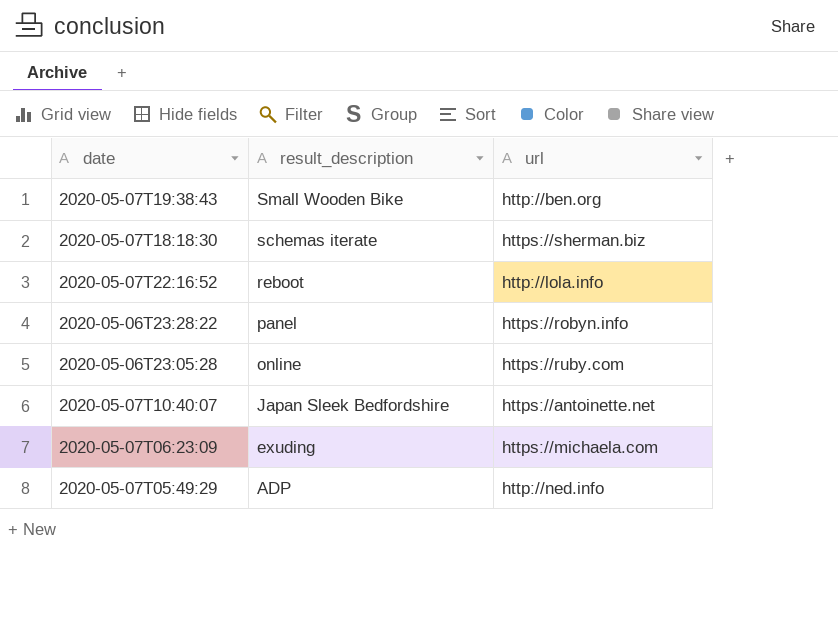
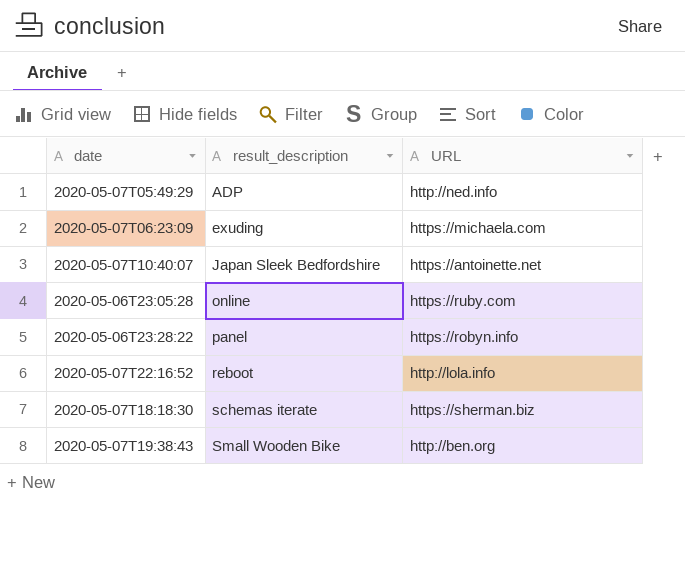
row order: result_description descending -> result_description ascending
column name: url -> URL

